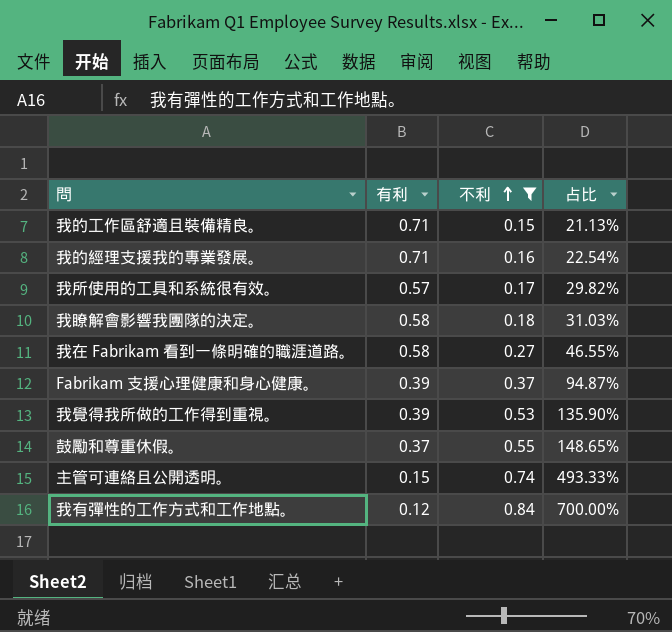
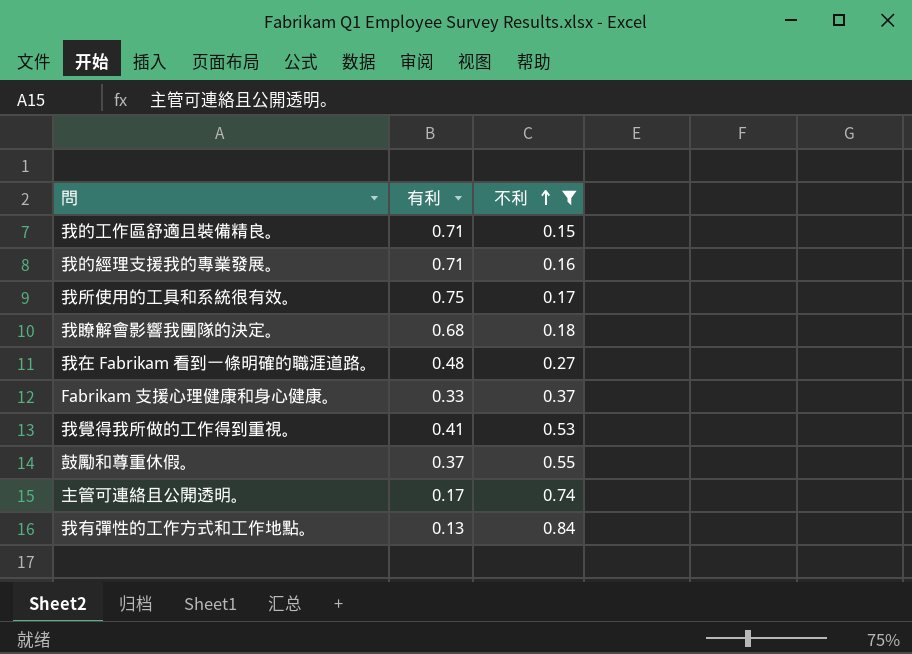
column 占比 | formula: [不利] / [有利] -> none
我所使用的工具和系統很有效。 | 有利: 0.57 -> 0.75
我瞭解會影響我團隊的決定。 | 有利: 0.58 -> 0.68
我在 Fabrikam 看到一條明確的職涯道路。 | 有利: 0.58 -> 0.48
Fabrikam 支援心理健康和身心健康。 | 有利: 0.39 -> 0.33
我覺得我所做的工作得到重視。 | 有利: 0.39 -> 0.41
主管可連絡且公開透明。 | 有利: 0.15 -> 0.17
我有彈性的工作方式和工作地點。 | 有利: 0.12 -> 0.13

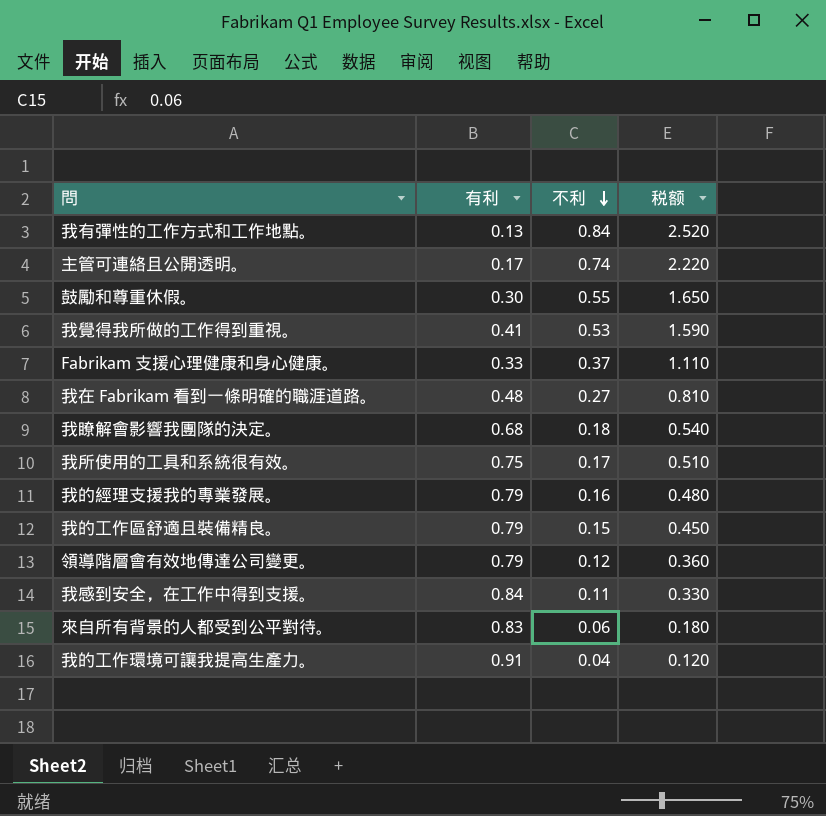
filter: 不利 >= 0.15 -> none
row order: 不利 ascending -> 不利 descending
column 税额 | formula: none -> [不利] * 3
鼓勵和尊重休假。 | 有利: 0.37 -> 0.30
我的經理支援我的專業發展。 | 有利: 0.71 -> 0.79
我的工作區舒適且裝備精良。 | 有利: 0.71 -> 0.79

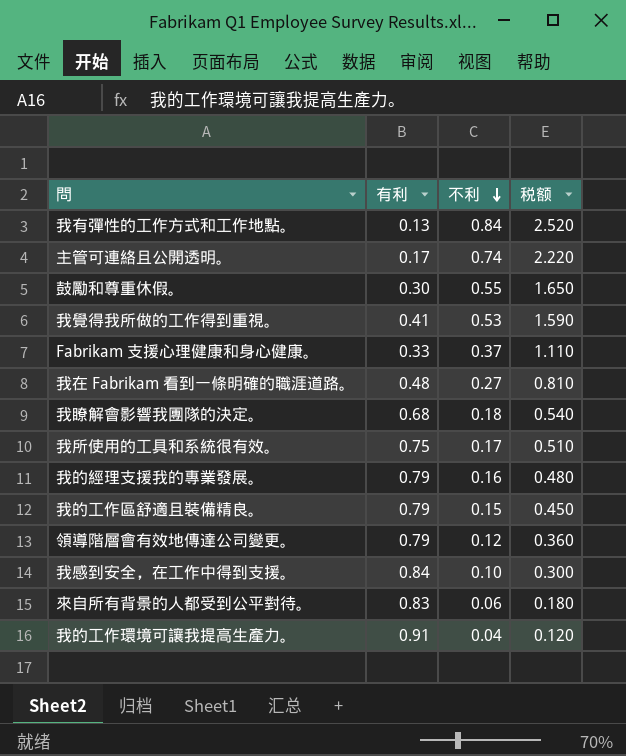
我感到安全，在工作中得到支援。 | 不利: 0.11 -> 0.10
我感到安全，在工作中得到支援。 | 税额: 0.330 -> 0.300

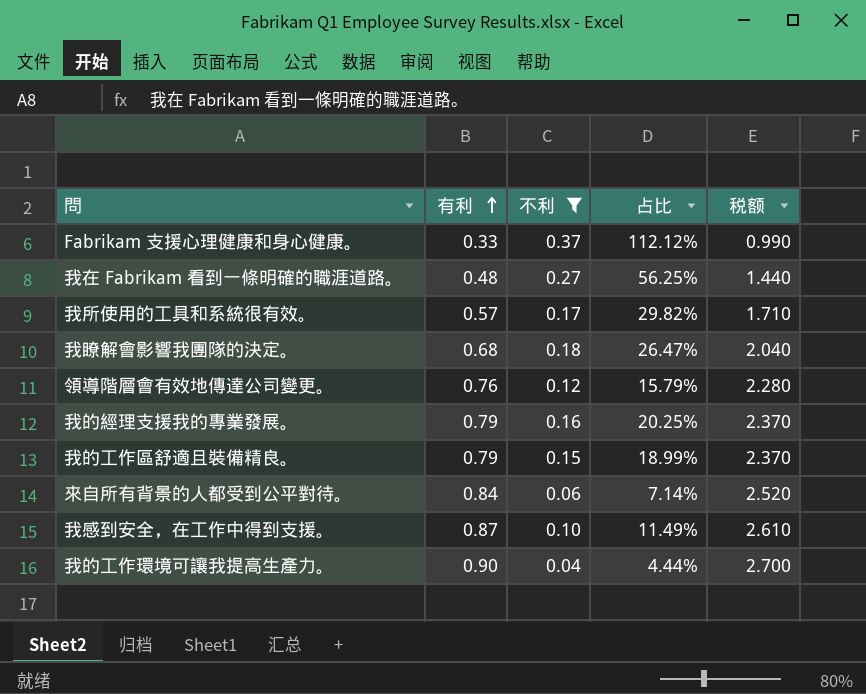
filter: none -> 不利 <= 0.37
row order: 不利 descending -> 有利 ascending
column 占比 | formula: none -> [不利] / [有利]
column 税额 | formula: [不利] * 3 -> [有利] * 3
我所使用的工具和系統很有效。 | 有利: 0.75 -> 0.57
領導階層會有效地傳達公司變更。 | 有利: 0.79 -> 0.76
來自所有背景的人都受到公平對待。 | 有利: 0.83 -> 0.84
我感到安全，在工作中得到支援。 | 有利: 0.84 -> 0.87
我的工作環境可讓我提高生產力。 | 有利: 0.91 -> 0.90

